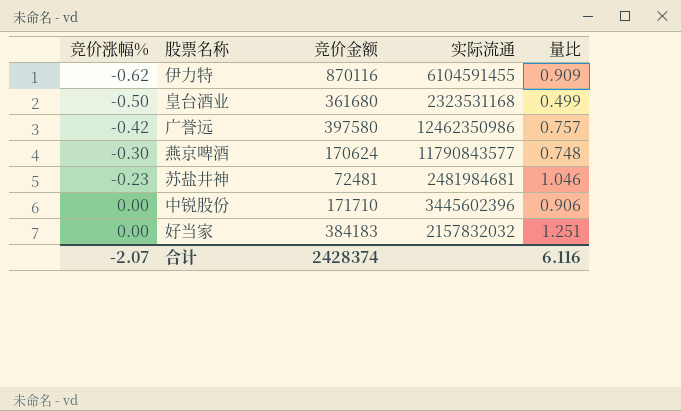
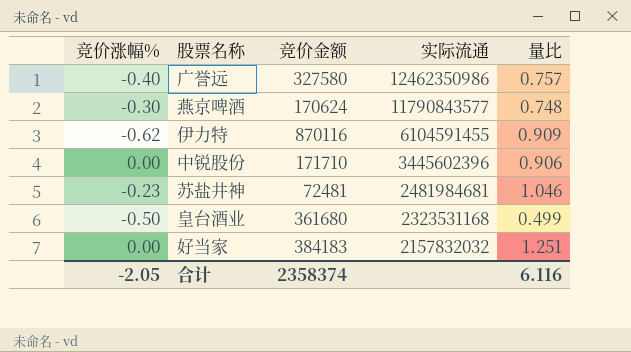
row order: 竞价涨幅% ascending -> 实际流通 descending
广誉远 | 竞价涨幅%: -0.42 -> -0.40
广誉远 | 竞价金额: 397580 -> 327580
合计 | 竞价涨幅%: -2.07 -> -2.05
合计 | 竞价金额: 2428374 -> 2358374

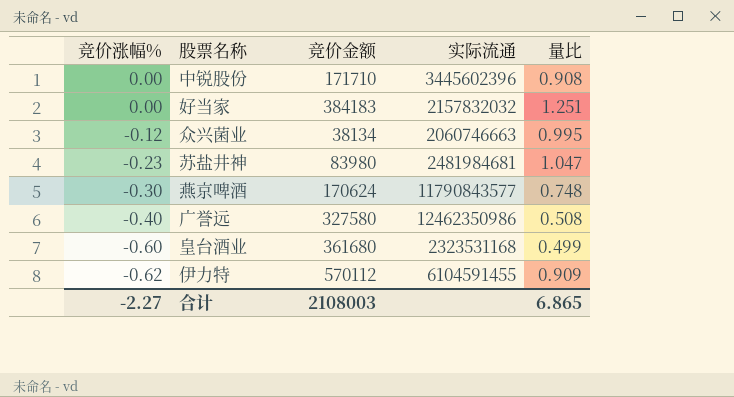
row order: 实际流通 descending -> 竞价涨幅% descending
中锐股份 | 量比: 0.906 -> 0.908
row 众兴菌业: none -> -0.12 | 38134 | 2060746663 | 0.995
苏盐井神 | 竞价金额: 72481 -> 83980
苏盐井神 | 量比: 1.046 -> 1.047
广誉远 | 量比: 0.757 -> 0.508
皇台酒业 | 竞价涨幅%: -0.50 -> -0.60
伊力特 | 竞价金额: 870116 -> 570112
合计 | 竞价涨幅%: -2.05 -> -2.27
合计 | 竞价金额: 2358374 -> 2108003
合计 | 量比: 6.116 -> 6.865

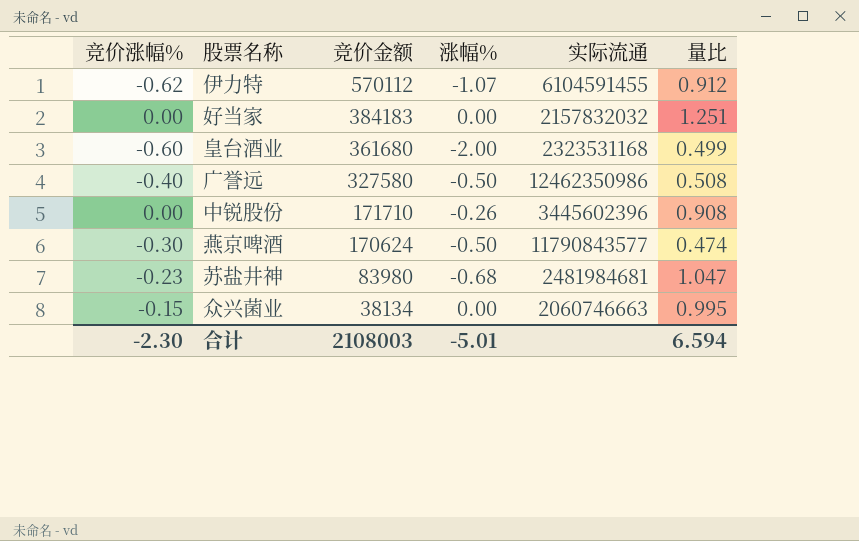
row order: 竞价涨幅% descending -> 竞价金额 descending
column 涨幅% | position: none -> 4
伊力特 | 量比: 0.909 -> 0.912
燕京啤酒 | 量比: 0.748 -> 0.474
众兴菌业 | 竞价涨幅%: -0.12 -> -0.15
合计 | 竞价涨幅%: -2.27 -> -2.30
合计 | 量比: 6.865 -> 6.594

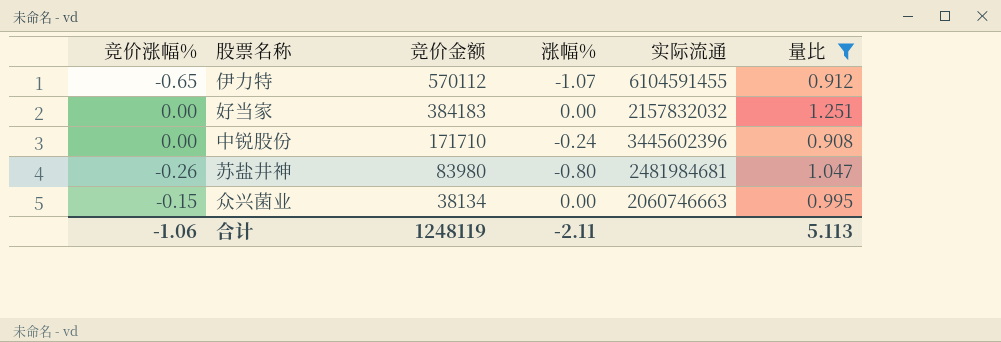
filter: none -> 量比 >= 0.908
伊力特 | 竞价涨幅%: -0.62 -> -0.65
中锐股份 | 涨幅%: -0.26 -> -0.24
苏盐井神 | 竞价涨幅%: -0.23 -> -0.26
苏盐井神 | 涨幅%: -0.68 -> -0.80
合计 | 竞价涨幅%: -2.30 -> -1.06
合计 | 竞价金额: 2108003 -> 1248119
合计 | 涨幅%: -5.01 -> -2.11
合计 | 量比: 6.594 -> 5.113

